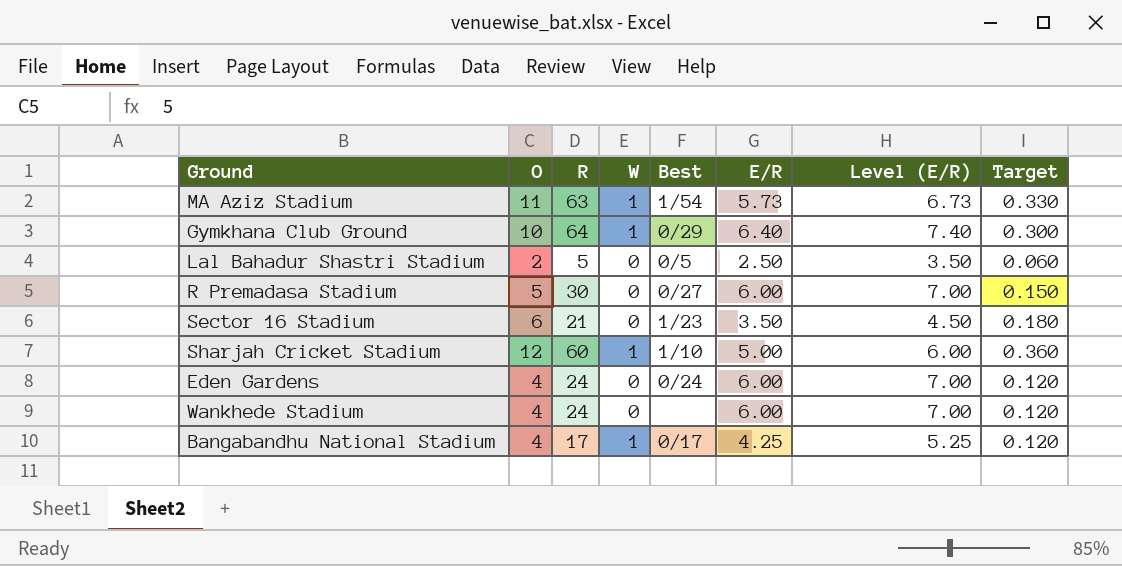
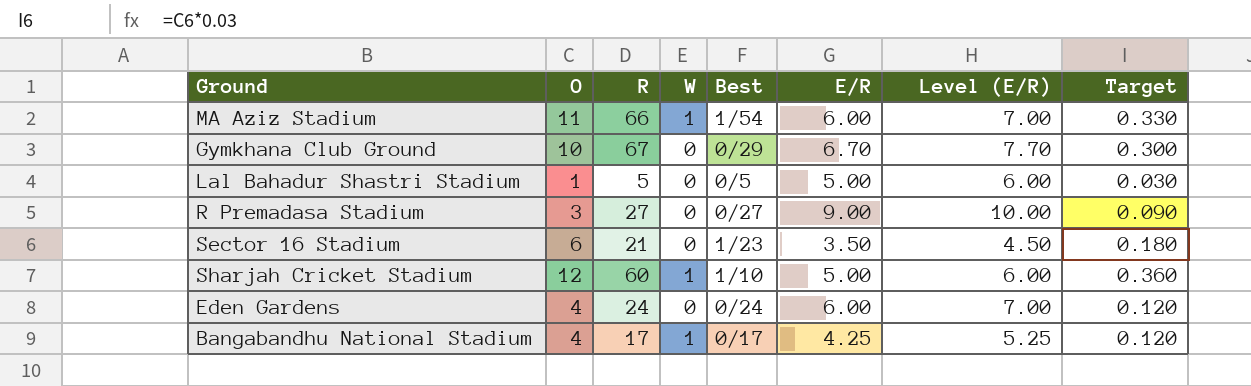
row Wankhede Stadium: 4 | 24 | 0 | none | 6.00 | 7.00 | 0.120 -> none
MA Aziz Stadium | R: 63 -> 66
MA Aziz Stadium | E/R: 5.73 -> 6.00
MA Aziz Stadium | Level (E/R): 6.73 -> 7.00
Gymkhana Club Ground | R: 64 -> 67
Gymkhana Club Ground | W: 1 -> 0
Gymkhana Club Ground | E/R: 6.40 -> 6.70
Gymkhana Club Ground | Level (E/R): 7.40 -> 7.70
Lal Bahadur Shastri Stadium | O: 2 -> 1
Lal Bahadur Shastri Stadium | E/R: 2.50 -> 5.00
Lal Bahadur Shastri Stadium | Level (E/R): 3.50 -> 6.00
Lal Bahadur Shastri Stadium | Target: 0.060 -> 0.030
R Premadasa Stadium | O: 5 -> 3
R Premadasa Stadium | R: 30 -> 27
R Premadasa Stadium | E/R: 6.00 -> 9.00
R Premadasa Stadium | Level (E/R): 7.00 -> 10.00
R Premadasa Stadium | Target: 0.150 -> 0.090

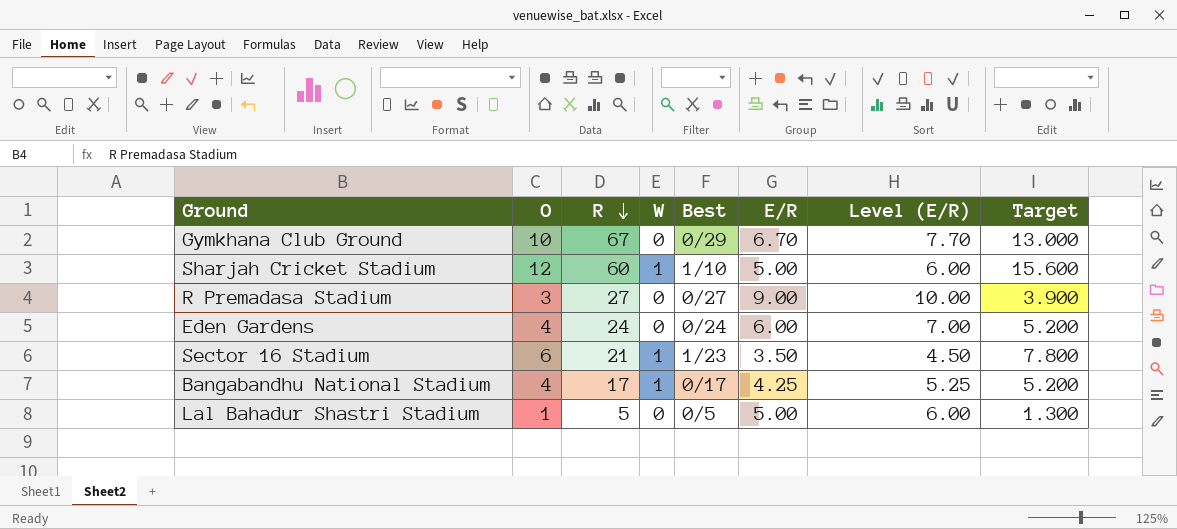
row order: none -> R descending
column Target | formula: [O] * 0.03 -> [O] * 1.3
row MA Aziz Stadium: 11 | 66 | 1 | 1/54 | 6.00 | 7.00 | 0.330 -> none
Sector 16 Stadium | W: 0 -> 1

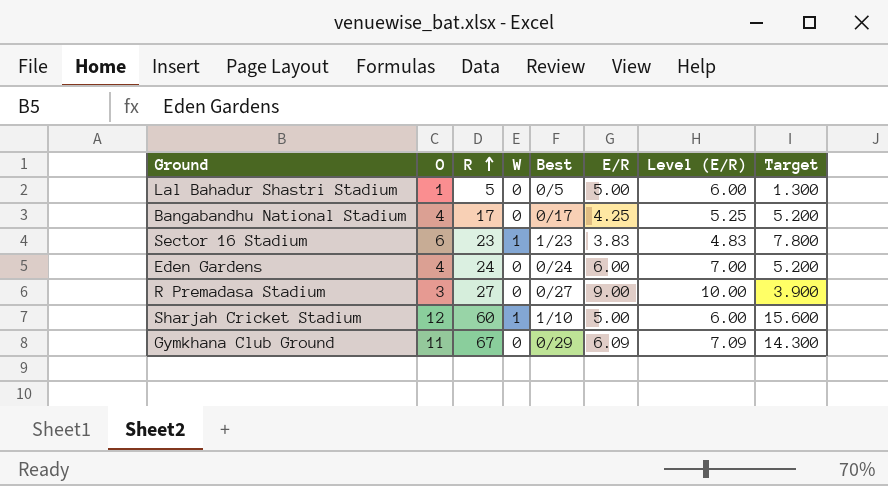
row order: R descending -> R ascending
Bangabandhu National Stadium | W: 1 -> 0
Sector 16 Stadium | R: 21 -> 23
Sector 16 Stadium | E/R: 3.50 -> 3.83
Sector 16 Stadium | Level (E/R): 4.50 -> 4.83
Gymkhana Club Ground | O: 10 -> 11
Gymkhana Club Ground | E/R: 6.70 -> 6.09
Gymkhana Club Ground | Level (E/R): 7.70 -> 7.09
Gymkhana Club Ground | Target: 13.000 -> 14.300

